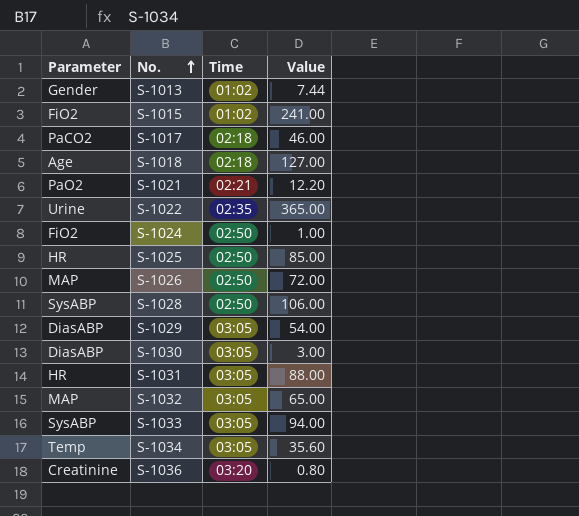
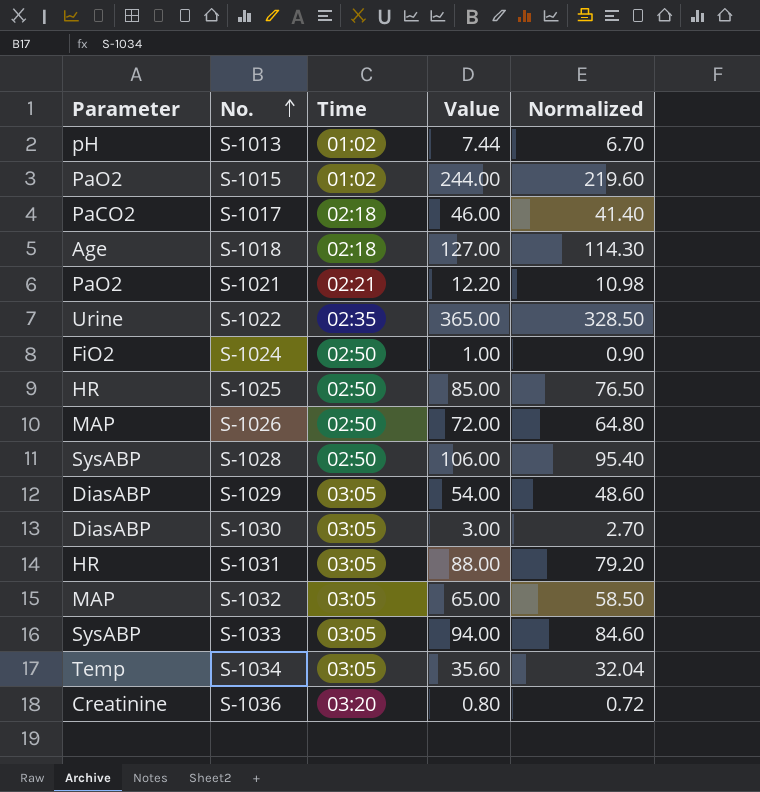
column Normalized | formula: none -> [Value] * 0.9
S-1013 | Parameter: Gender -> pH
S-1015 | Parameter: FiO2 -> PaO2
S-1015 | Value: 241.00 -> 244.00

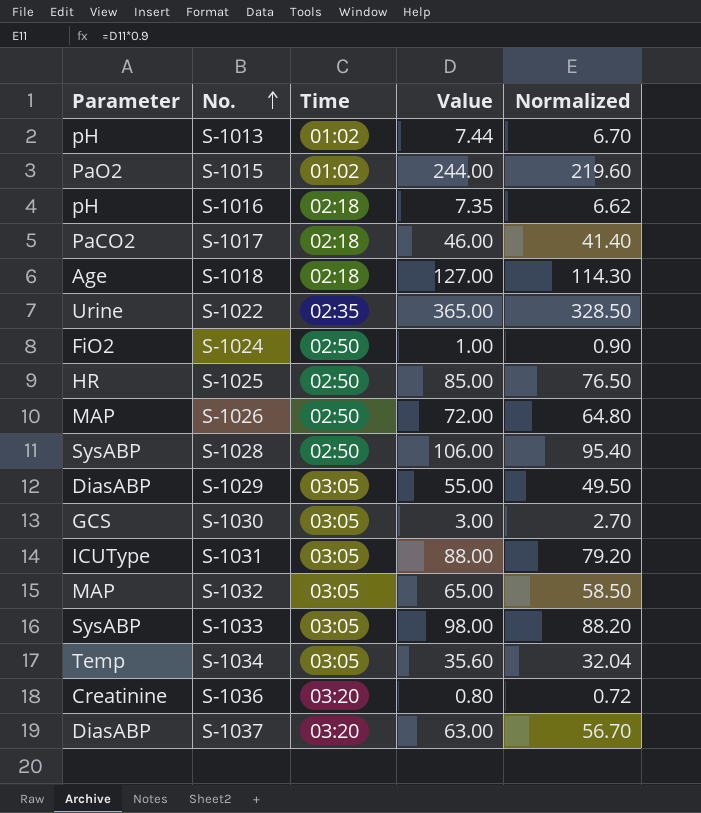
row S-1021: PaO2 | 02:21 | 12.20 | 10.98 -> none
row S-1016: none -> pH | 02:18 | 7.35 | 6.62
S-1029 | Value: 54.00 -> 55.00
S-1029 | Normalized: 48.60 -> 49.50
S-1030 | Parameter: DiasABP -> GCS
S-1031 | Parameter: HR -> ICUType
S-1033 | Value: 94.00 -> 98.00
S-1033 | Normalized: 84.60 -> 88.20
row S-1037: none -> DiasABP | 03:20 | 63.00 | 56.70

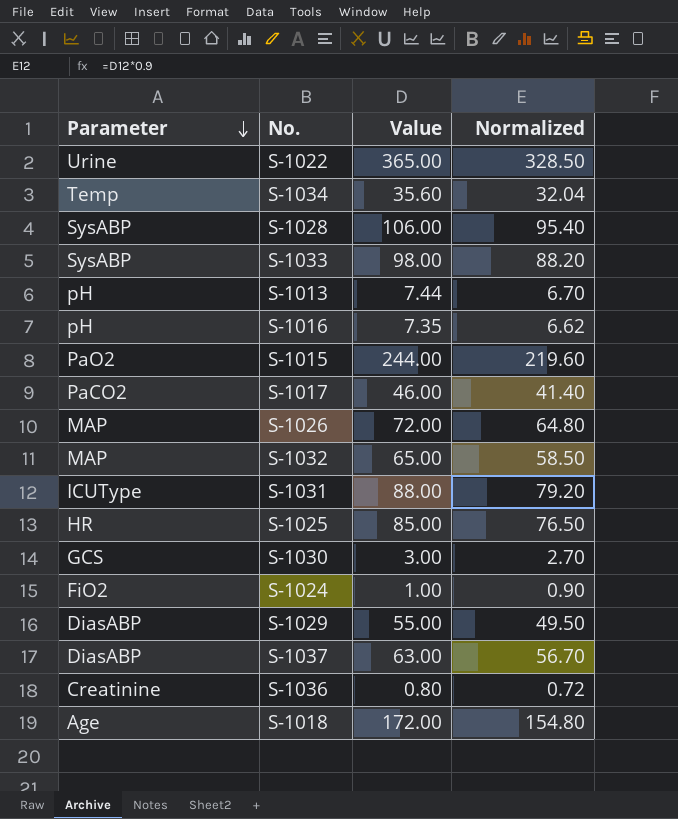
row order: No. ascending -> Parameter descending
column Time | position: 3 -> none
S-1018 | Value: 127.00 -> 172.00
S-1018 | Normalized: 114.30 -> 154.80

